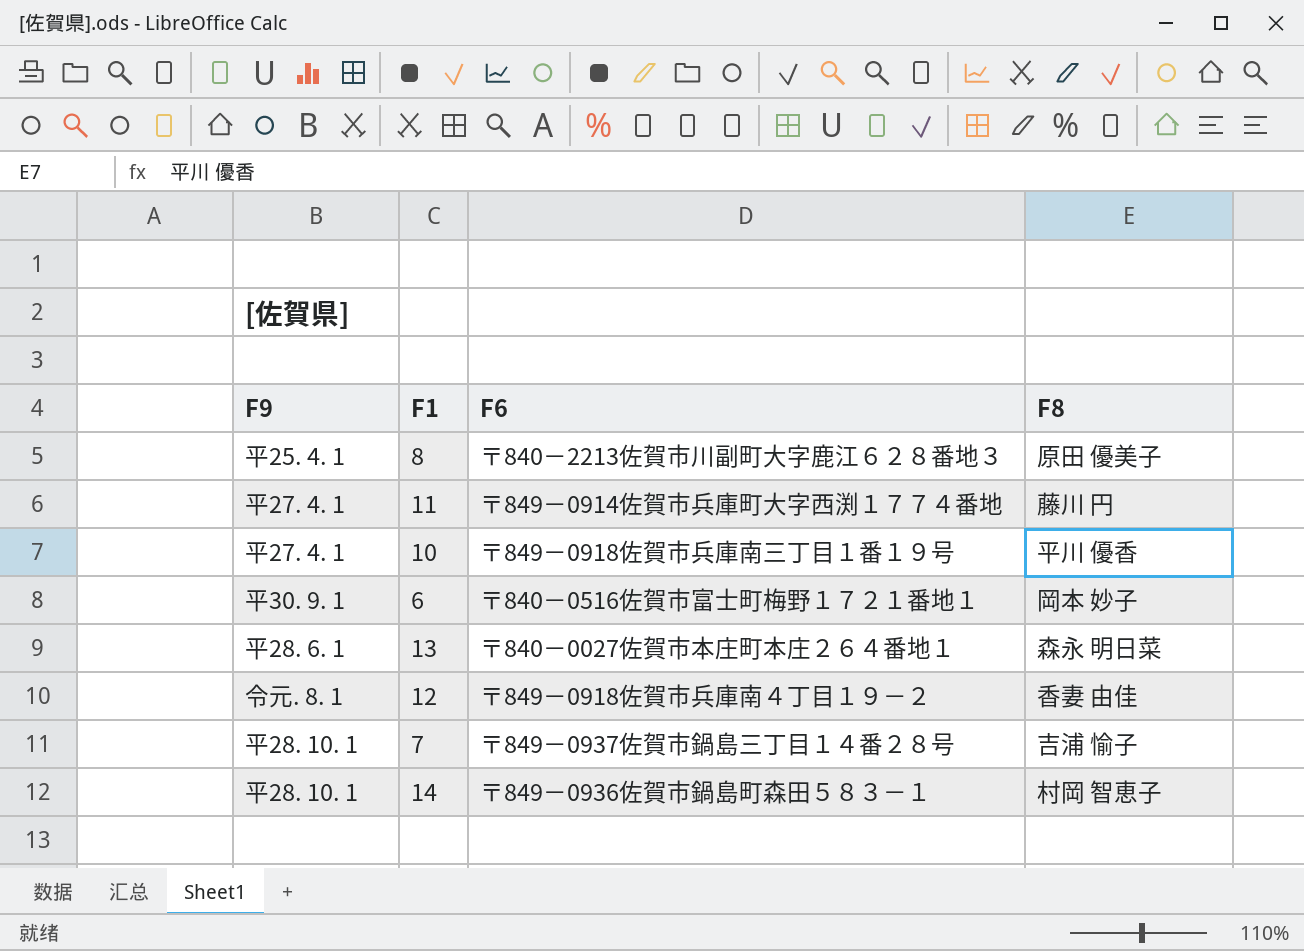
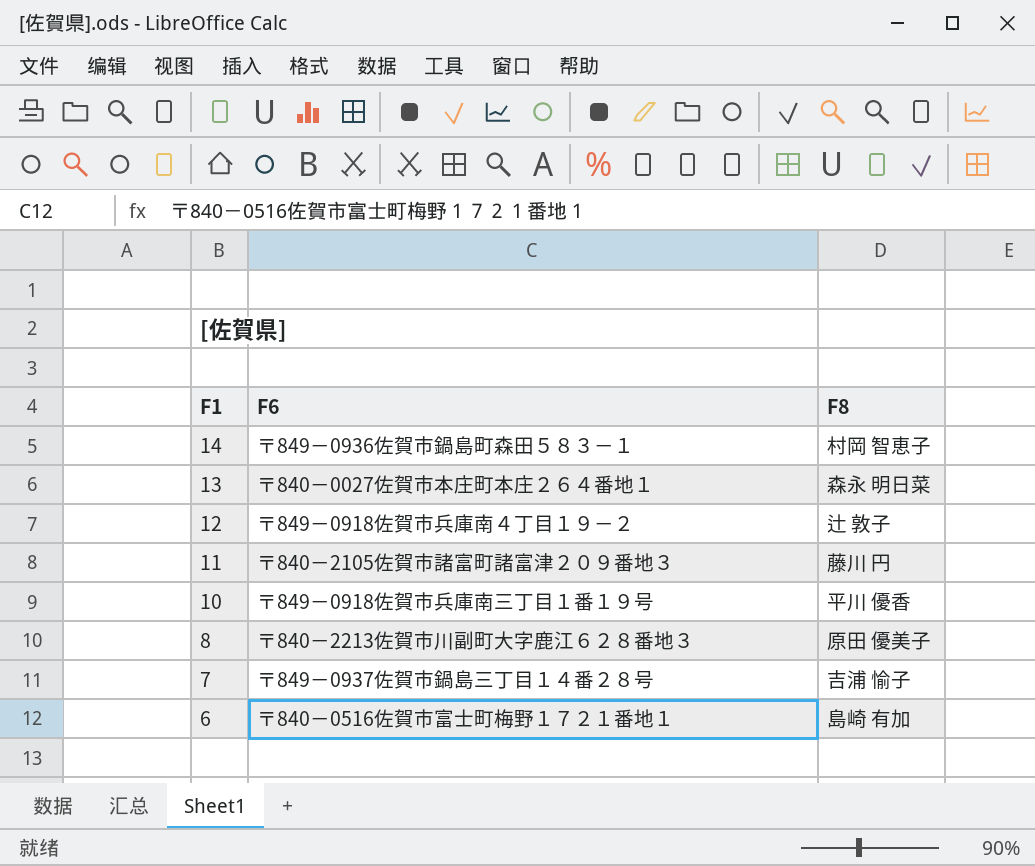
row order: none -> F1 descending
column F9 | position: 1 -> none
12 | F8: 香妻 由佳 -> 辻 敦子
11 | F6: 〒849－0914佐賀市兵庫町大字西渕１７７４番地 -> 〒840－2105佐賀市諸富町諸富津２０９番地３
6 | F8: 岡本 妙子 -> 島崎 有加

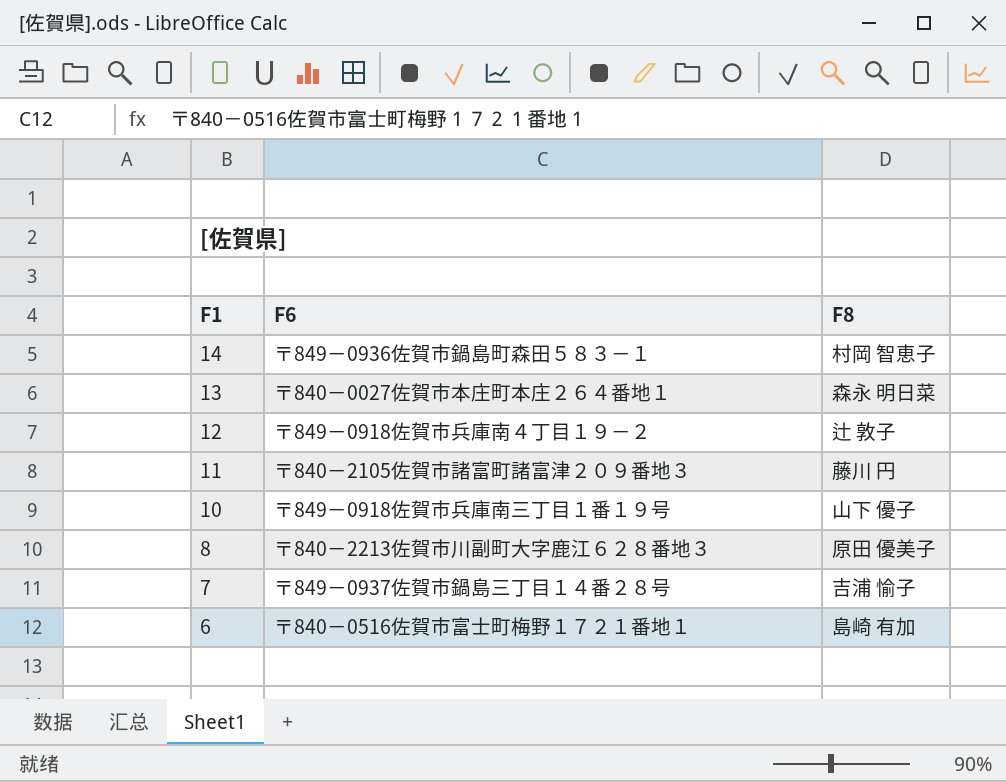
10 | F8: 平川 優香 -> 山下 優子

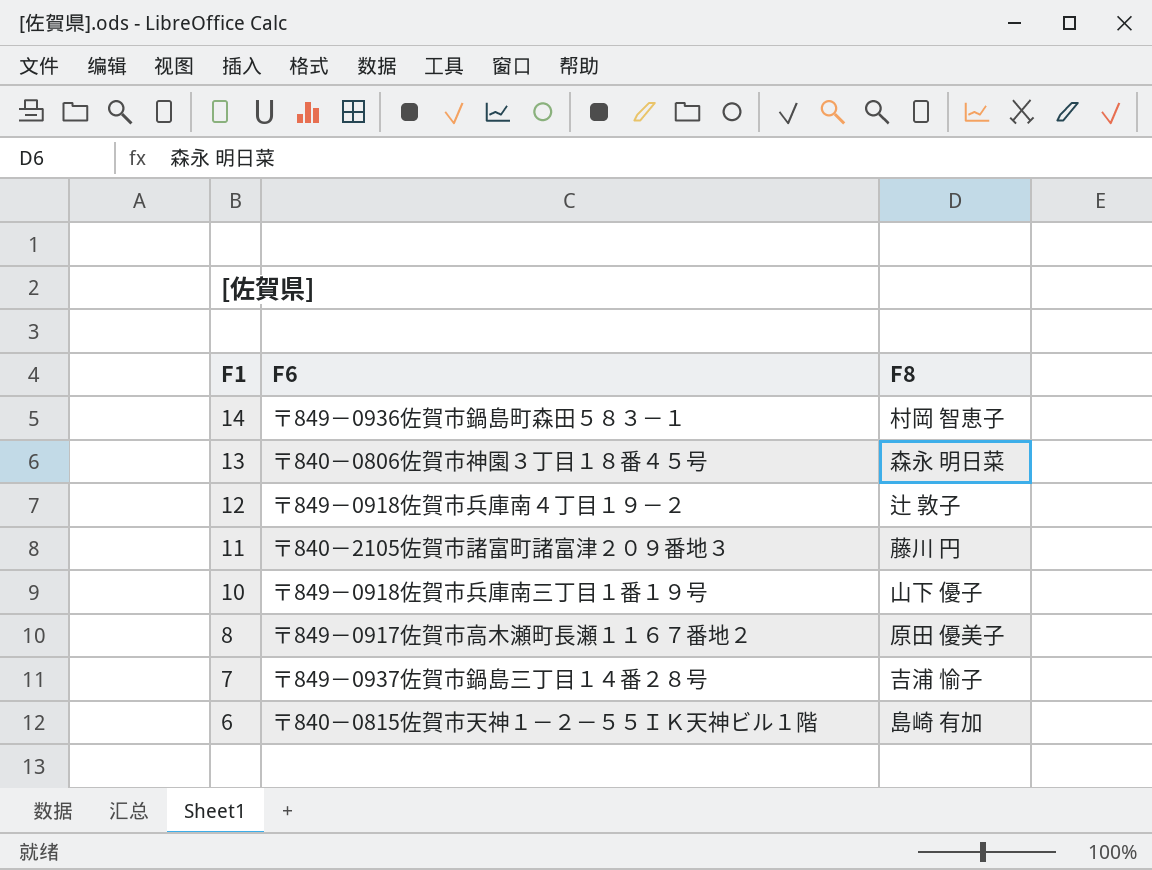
13 | F6: 〒840－0027佐賀市本庄町本庄２６４番地１ -> 〒840－0806佐賀市神園３丁目１８番４５号
8 | F6: 〒840－2213佐賀市川副町大字鹿江６２８番地３ -> 〒849－0917佐賀市高木瀬町長瀬１１６７番地２
6 | F6: 〒840－0516佐賀市富士町梅野１７２１番地１ -> 〒840－0815佐賀市天神１－２－５５ＩＫ天神ビル１階

